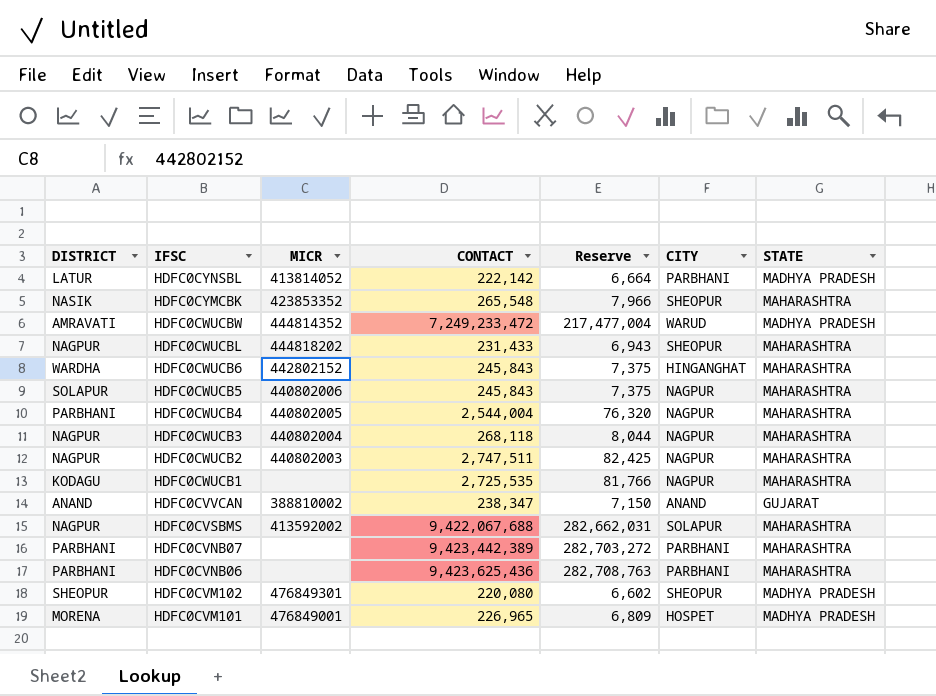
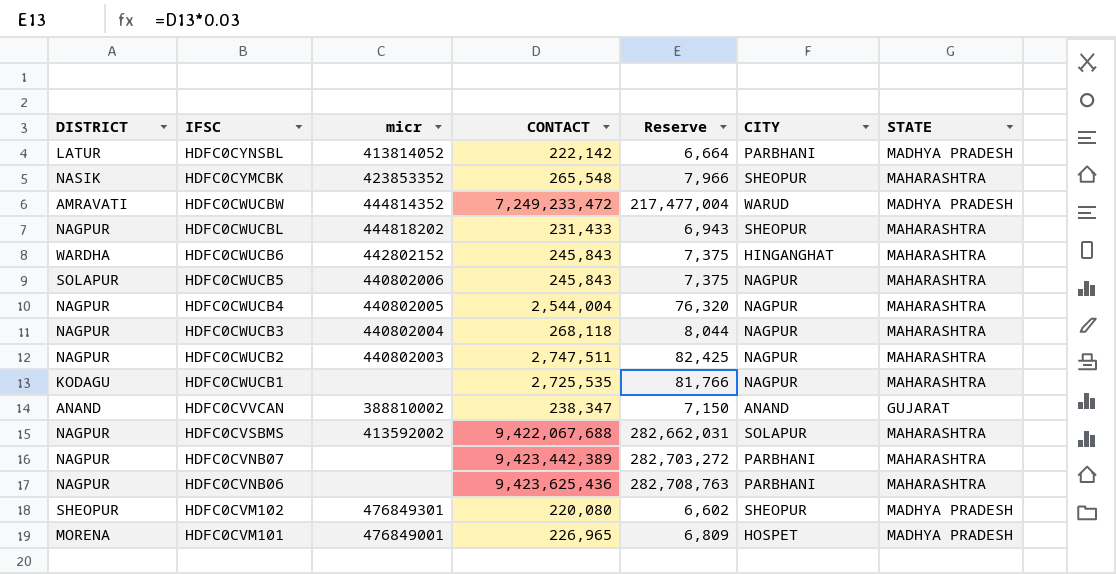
column name: MICR -> micr
HDFC0CWUCB4 | DISTRICT: PARBHANI -> NAGPUR
HDFC0CVNB07 | DISTRICT: PARBHANI -> NAGPUR
HDFC0CVNB06 | DISTRICT: PARBHANI -> NAGPUR

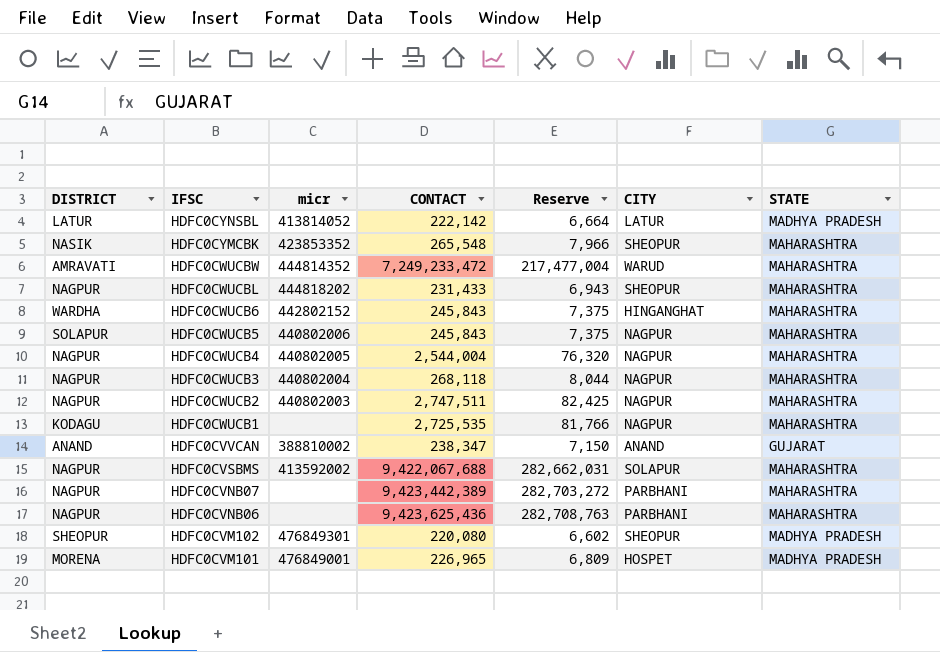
HDFC0CYNSBL | CITY: PARBHANI -> LATUR
HDFC0CWUCBW | STATE: MADHYA PRADESH -> MAHARASHTRA

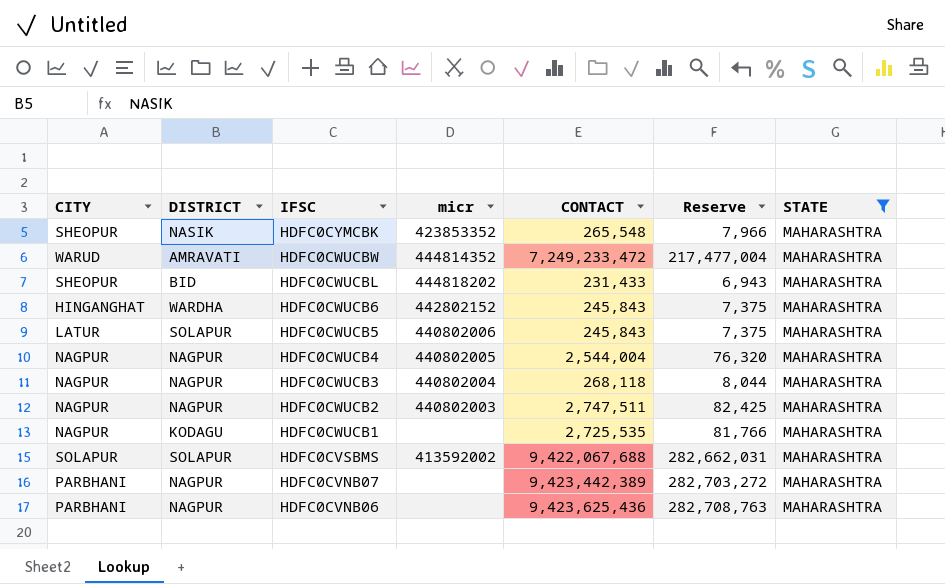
filter: none -> STATE = MAHARASHTRA
column CITY | position: 6 -> 1
HDFC0CWUCBL | DISTRICT: NAGPUR -> BID
HDFC0CWUCB5 | CITY: NAGPUR -> LATUR
HDFC0CVSBMS | DISTRICT: NAGPUR -> SOLAPUR

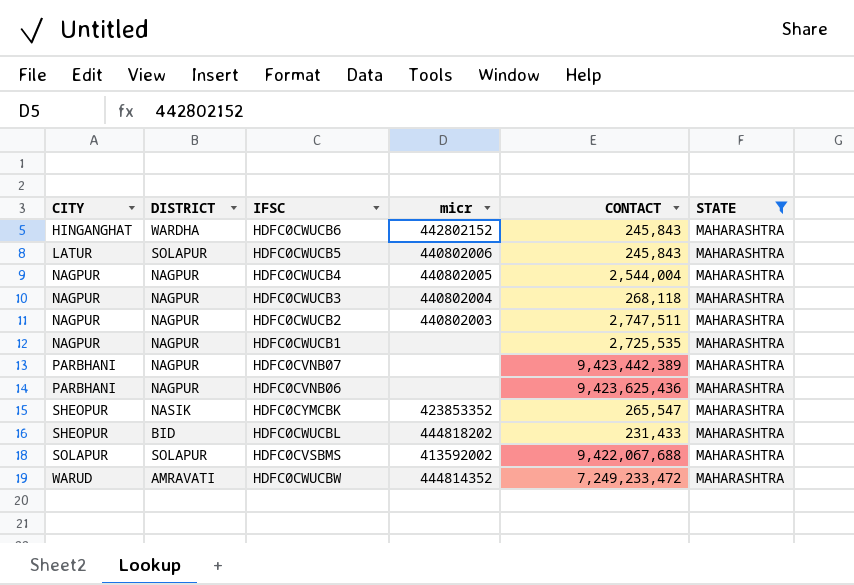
row order: IFSC descending -> CITY ascending
column Reserve | formula: [CONTACT] * 0.03 -> none
HDFC0CWUCB1 | DISTRICT: KODAGU -> NAGPUR
HDFC0CYMCBK | CONTACT: 265,548 -> 265,547

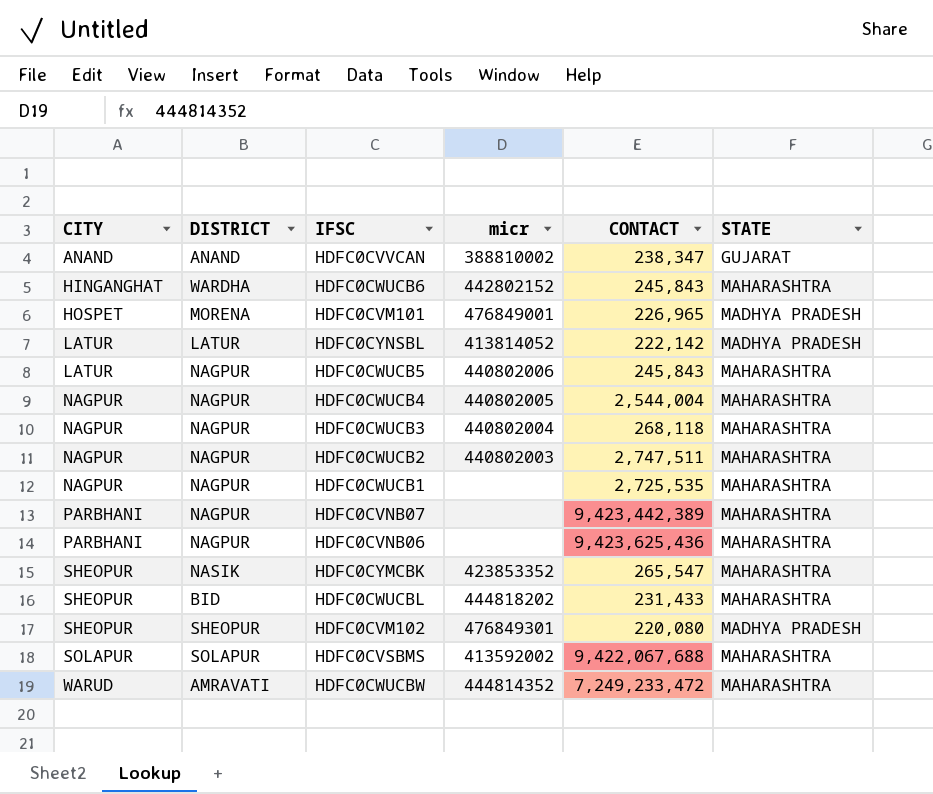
filter: STATE = MAHARASHTRA -> none
HDFC0CWUCB5 | DISTRICT: SOLAPUR -> NAGPUR

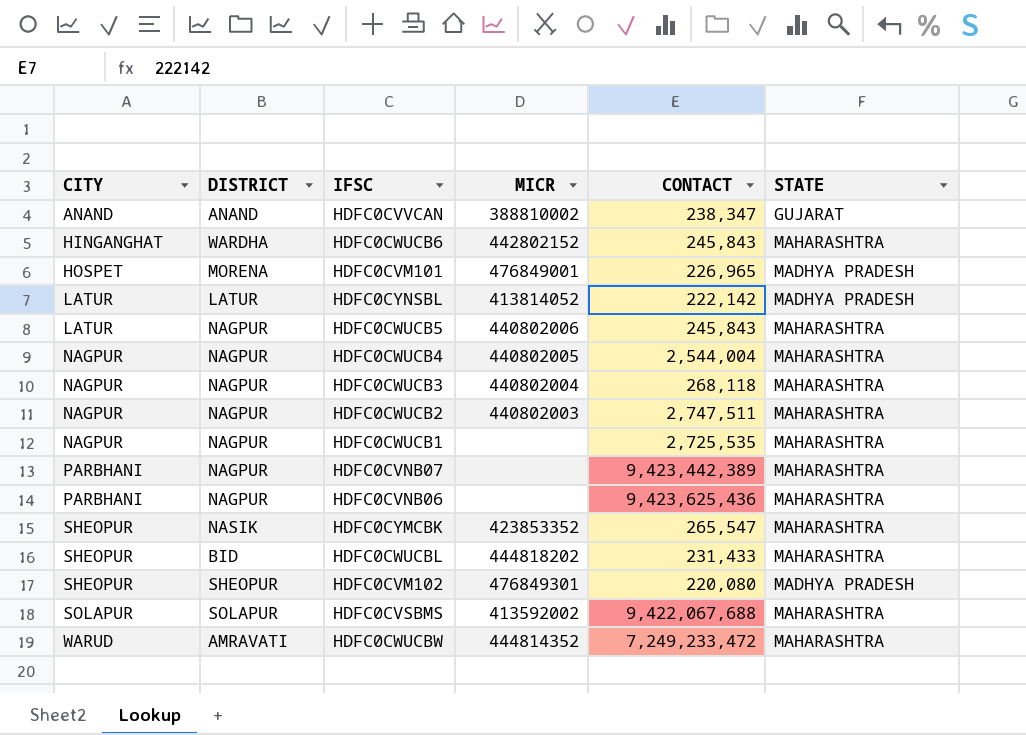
column name: micr -> MICR

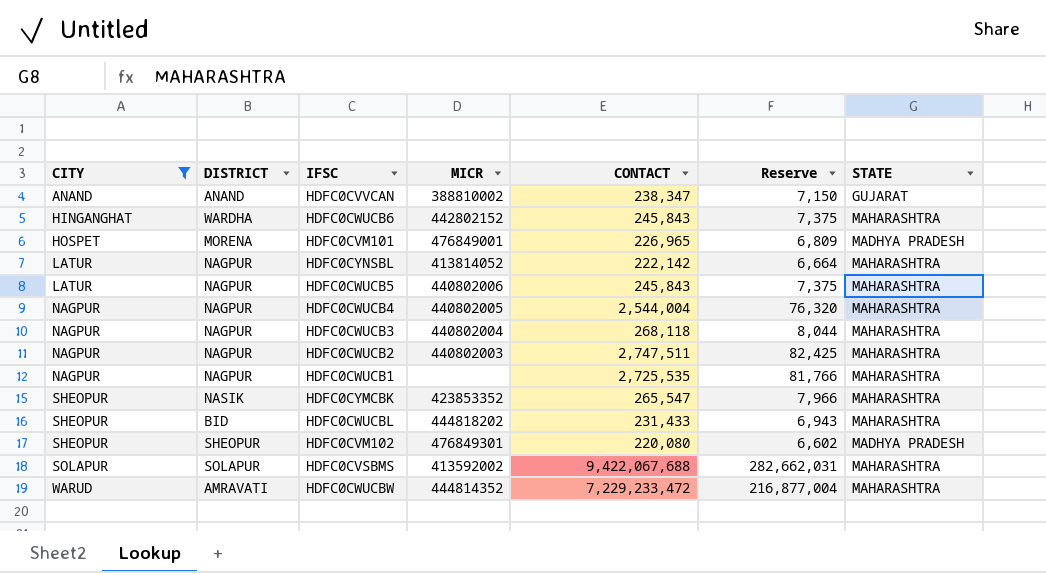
filter: none -> CITY != PARBHANI
column Reserve | formula: none -> [CONTACT] * 0.03
HDFC0CYNSBL | DISTRICT: LATUR -> NAGPUR
HDFC0CYNSBL | STATE: MADHYA PRADESH -> MAHARASHTRA
HDFC0CWUCBW | CONTACT: 7,249,233,472 -> 7,229,233,472

